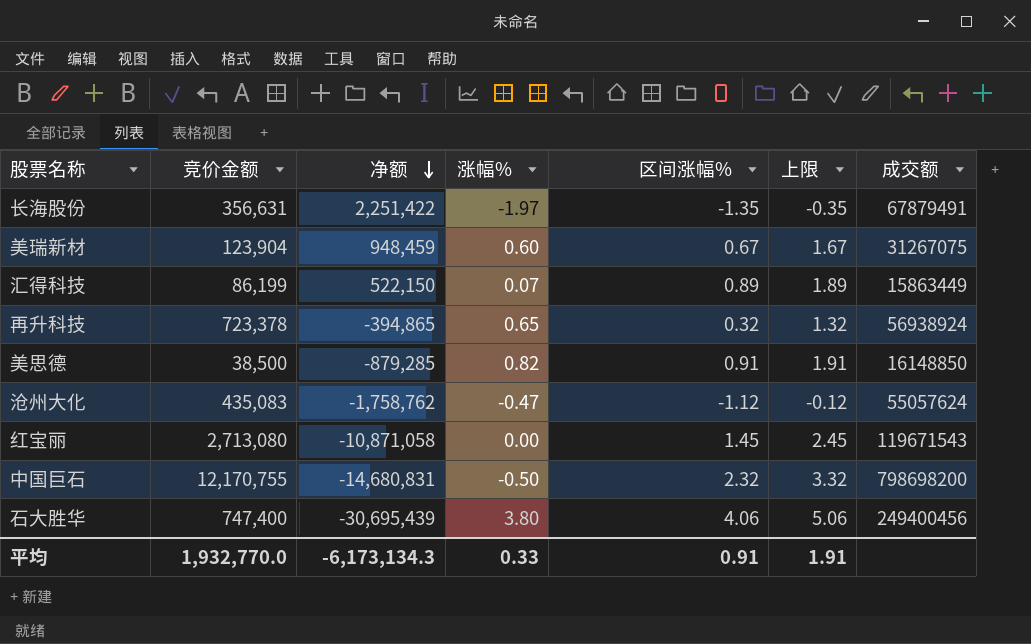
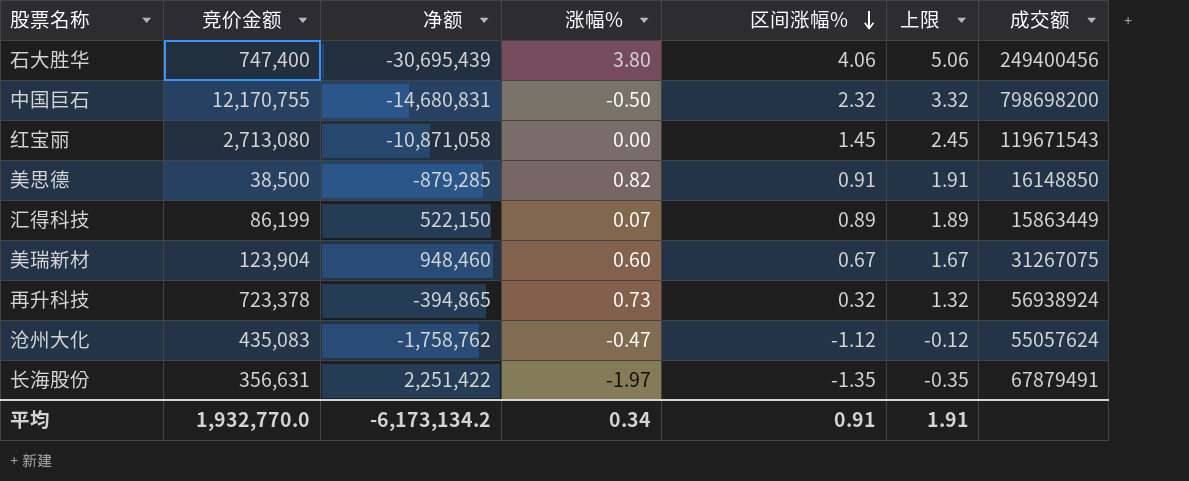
row order: 净额 descending -> 区间涨幅% descending
美瑞新材 | 净额: 948,459 -> 948,460
再升科技 | 涨幅%: 0.65 -> 0.73
平均 | 净额: -6,173,134.3 -> -6,173,134.2
平均 | 涨幅%: 0.33 -> 0.34

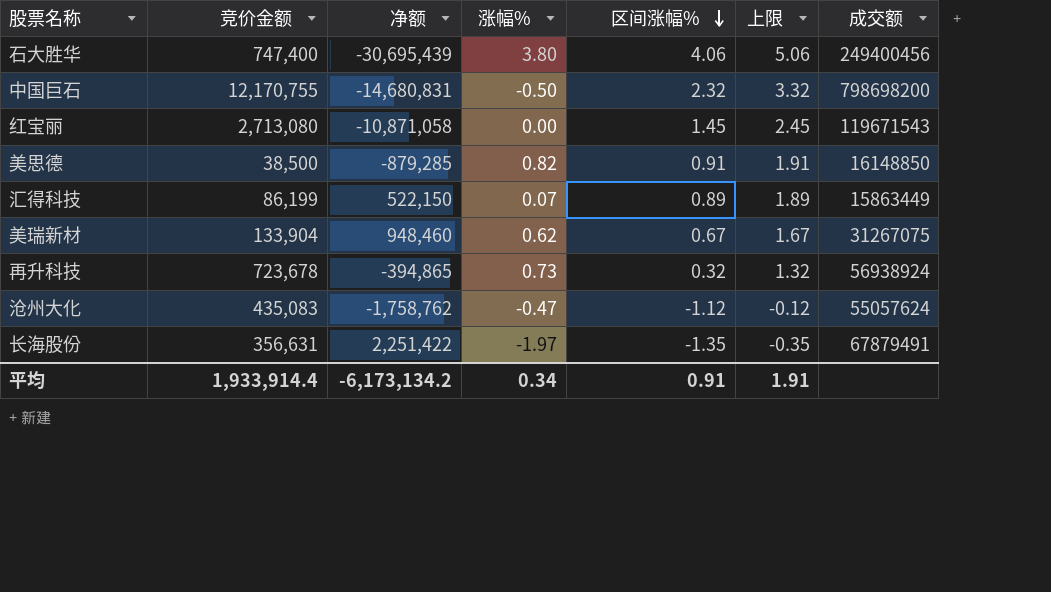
美瑞新材 | 竞价金额: 123,904 -> 133,904
美瑞新材 | 涨幅%: 0.60 -> 0.62
再升科技 | 竞价金额: 723,378 -> 723,678
平均 | 竞价金额: 1,932,770.0 -> 1,933,914.4

